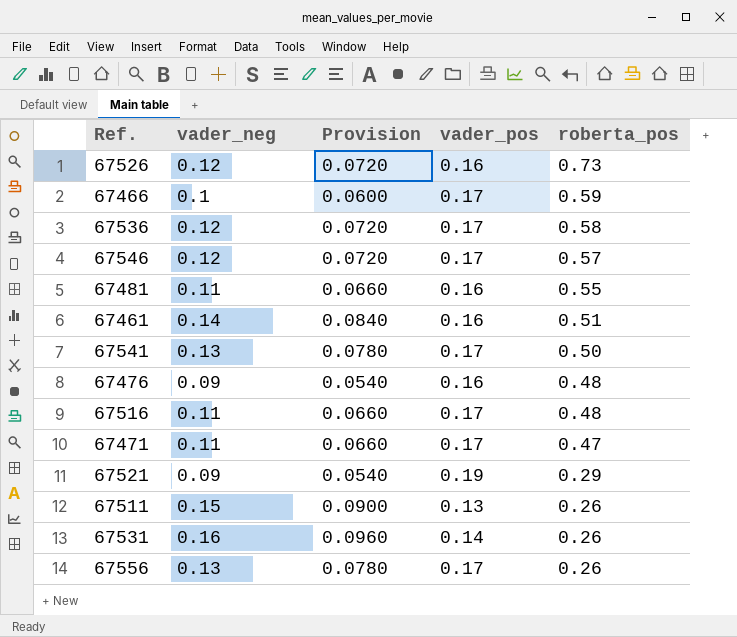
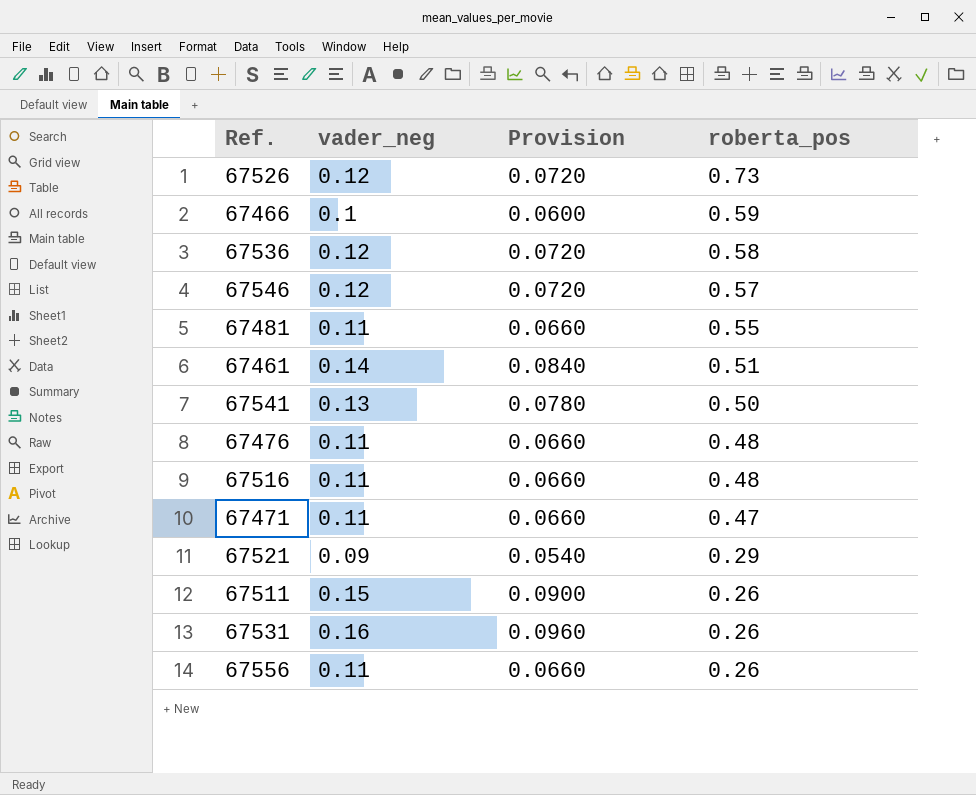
column vader_pos | position: 4 -> none
67476 | vader_neg: 0.09 -> 0.11
67476 | Provision: 0.0540 -> 0.0660
67556 | vader_neg: 0.13 -> 0.11
67556 | Provision: 0.0780 -> 0.0660

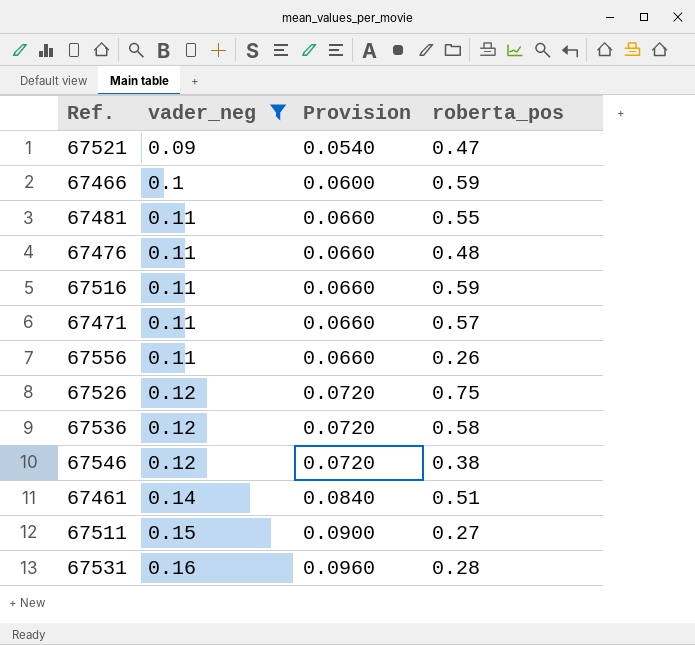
filter: none -> vader_neg != 0.13
row order: roberta_pos descending -> vader_neg ascending
67521 | roberta_pos: 0.29 -> 0.47
67516 | roberta_pos: 0.48 -> 0.59
67471 | roberta_pos: 0.47 -> 0.57
67526 | roberta_pos: 0.73 -> 0.75
67546 | roberta_pos: 0.57 -> 0.38
67511 | roberta_pos: 0.26 -> 0.27
67531 | roberta_pos: 0.26 -> 0.28

